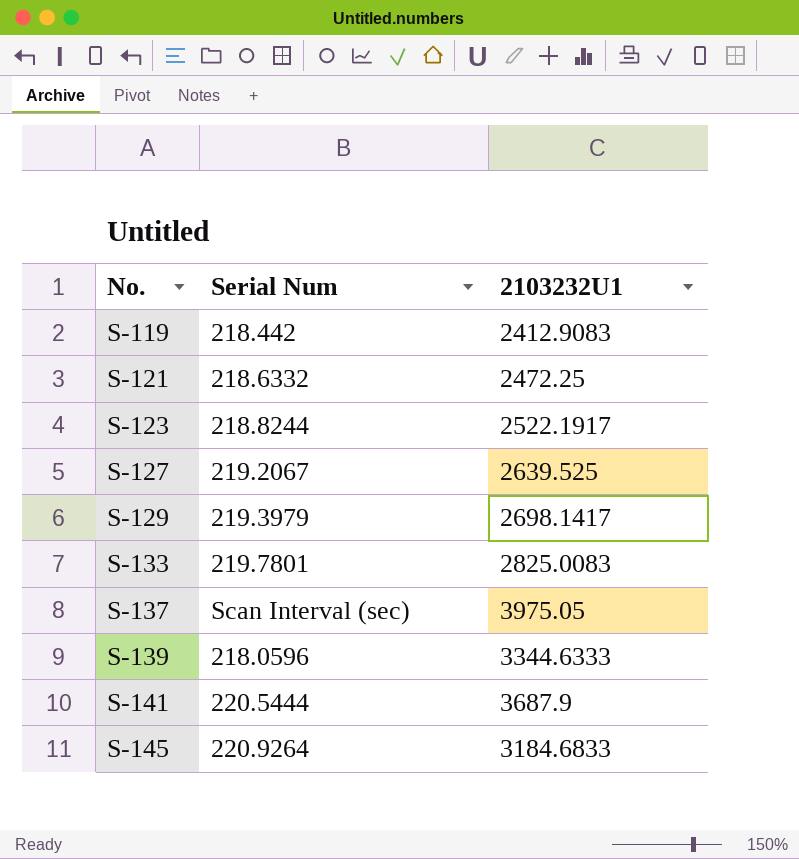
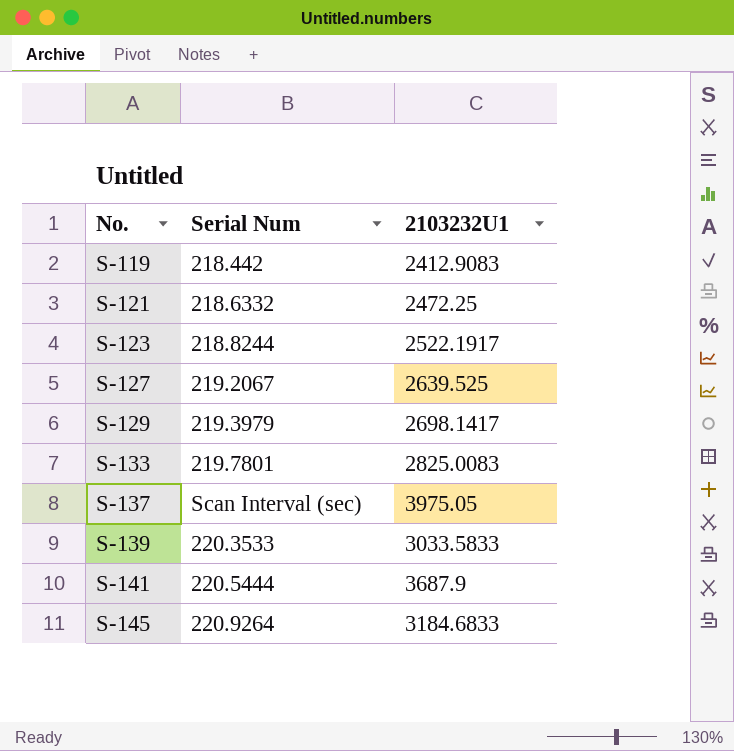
S-139 | Serial Num: 218.0596 -> 220.3533
S-139 | 2103232U1: 3344.6333 -> 3033.5833

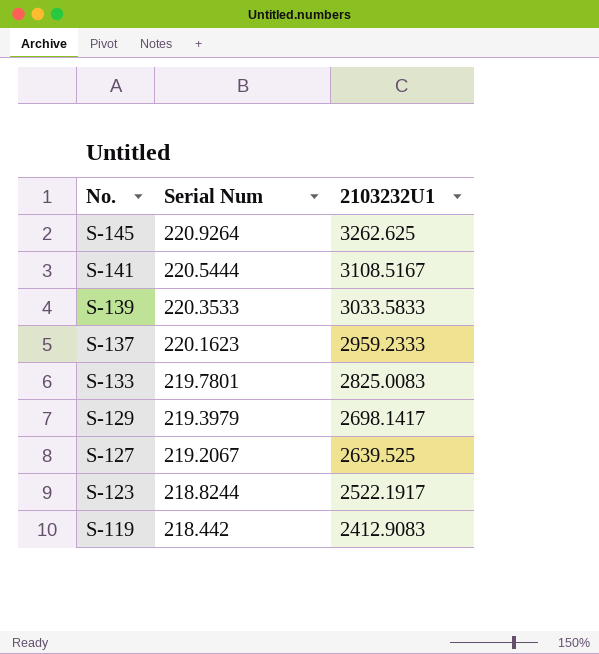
row order: No. ascending -> No. descending
row S-121: 218.6332 | 2472.25 -> none
S-145 | 2103232U1: 3184.6833 -> 3262.625
S-141 | 2103232U1: 3687.9 -> 3108.5167
S-137 | Serial Num: Scan Interval (sec) -> 220.1623
S-137 | 2103232U1: 3975.05 -> 2959.2333

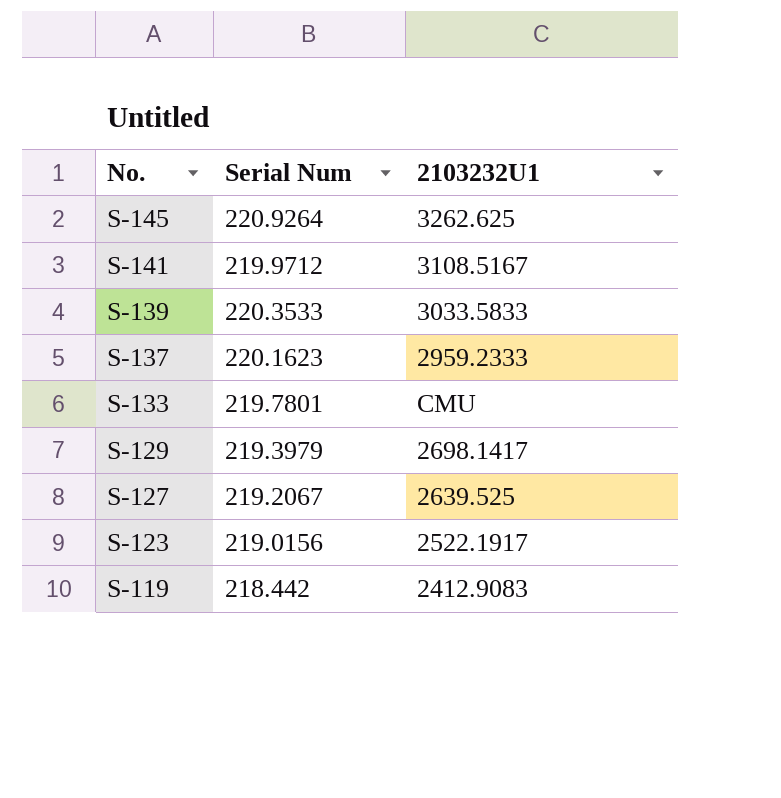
S-141 | Serial Num: 220.5444 -> 219.9712
S-133 | 2103232U1: 2825.0083 -> CMU
S-123 | Serial Num: 218.8244 -> 219.0156

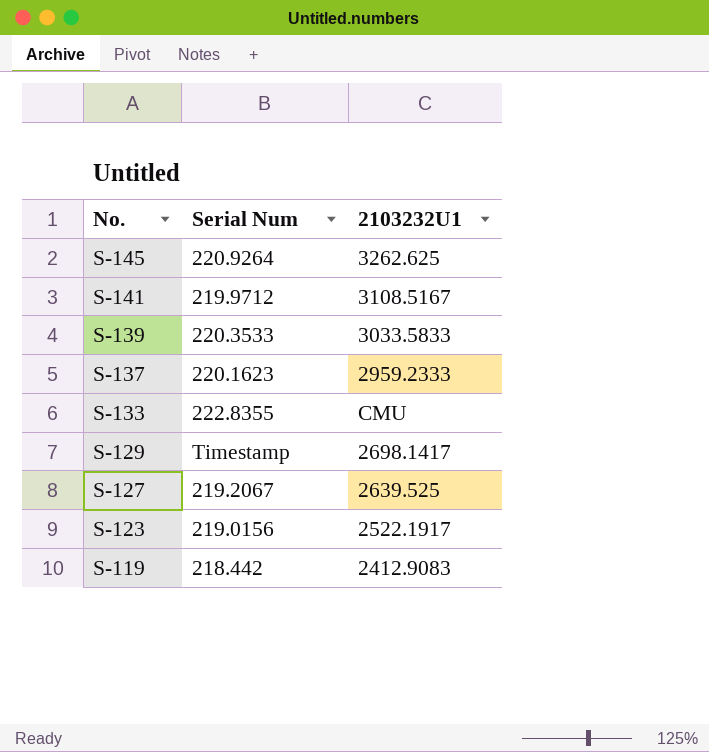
S-133 | Serial Num: 219.7801 -> 222.8355
S-129 | Serial Num: 219.3979 -> Timestamp

